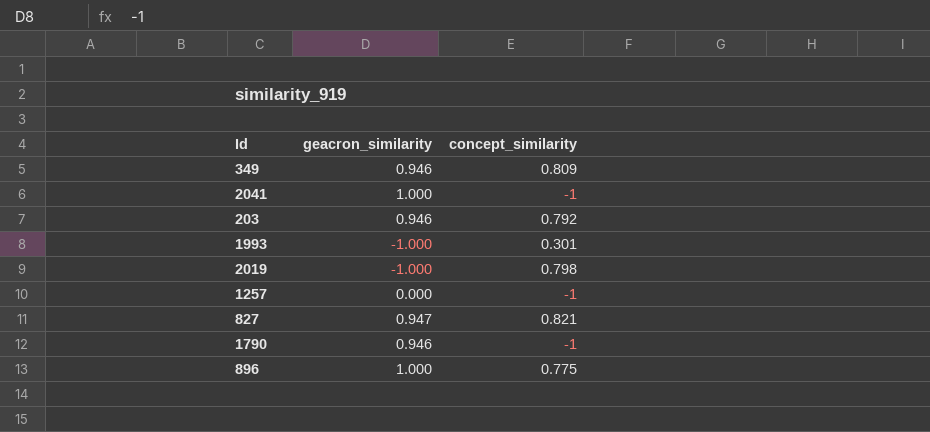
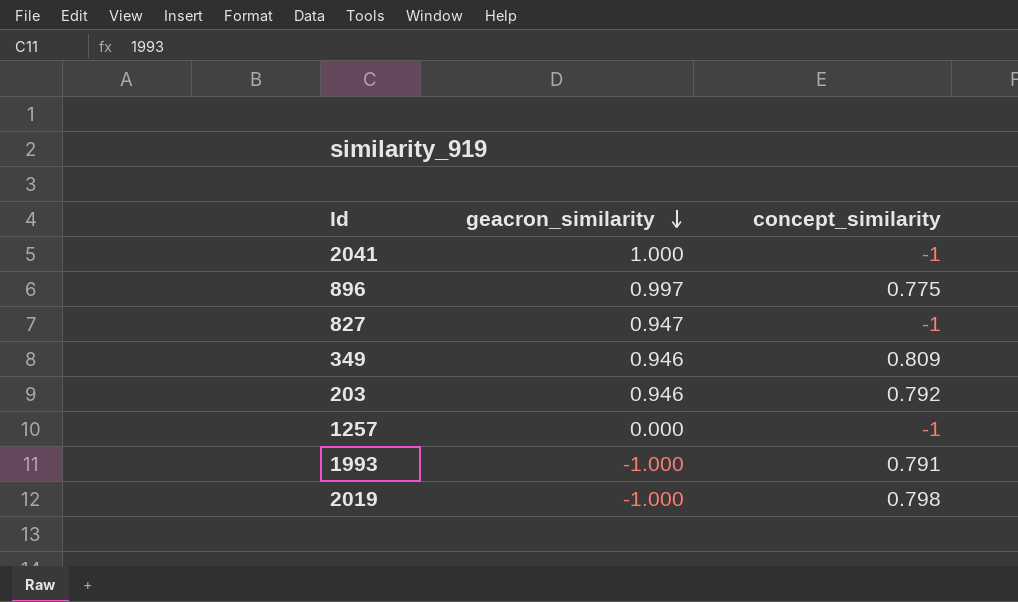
row order: none -> geacron_similarity descending
row 1790: 0.946 | -1 -> none
896 | geacron_similarity: 1.000 -> 0.997
827 | concept_similarity: 0.821 -> -1
1993 | concept_similarity: 0.301 -> 0.791

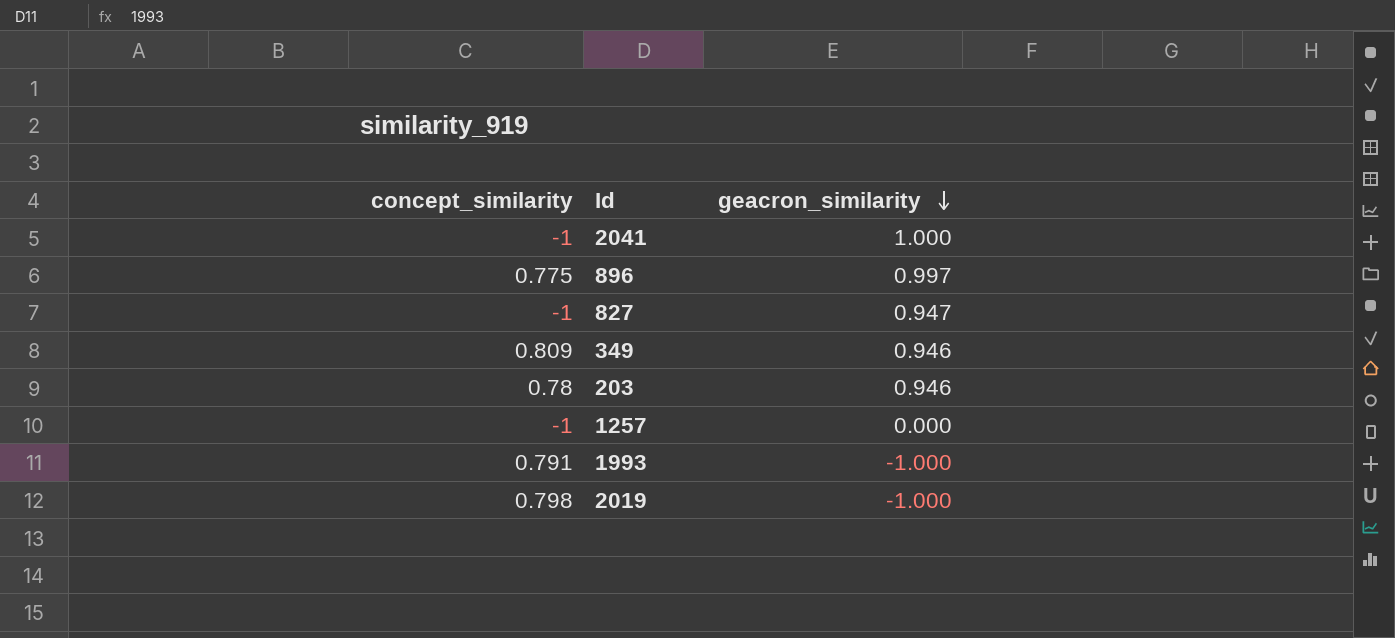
column concept_similarity | position: 3 -> 1
203 | concept_similarity: 0.792 -> 0.78

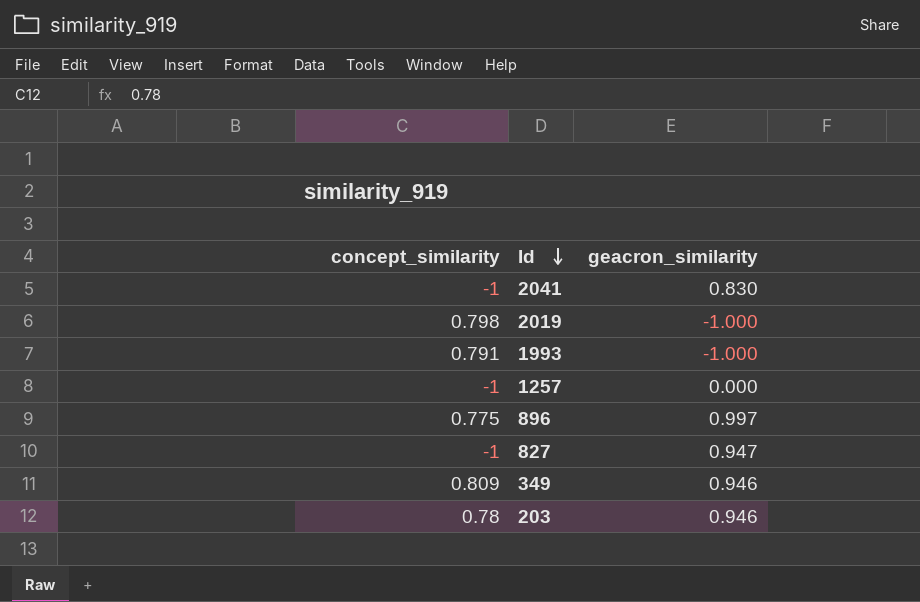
row order: geacron_similarity descending -> Id descending
2041 | geacron_similarity: 1.000 -> 0.830

